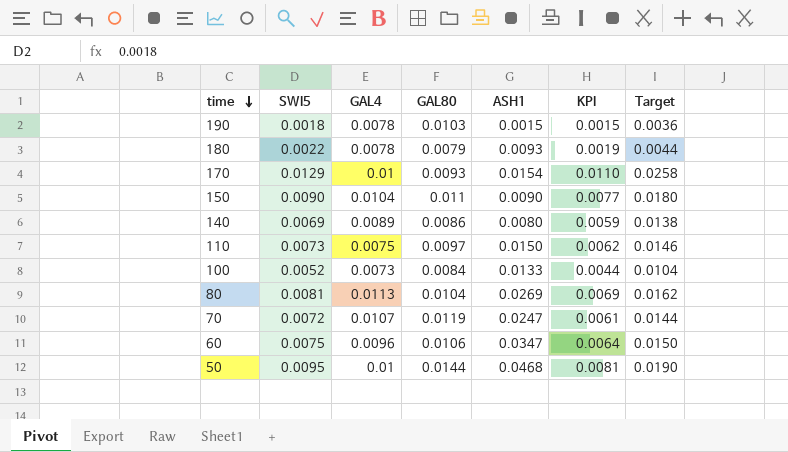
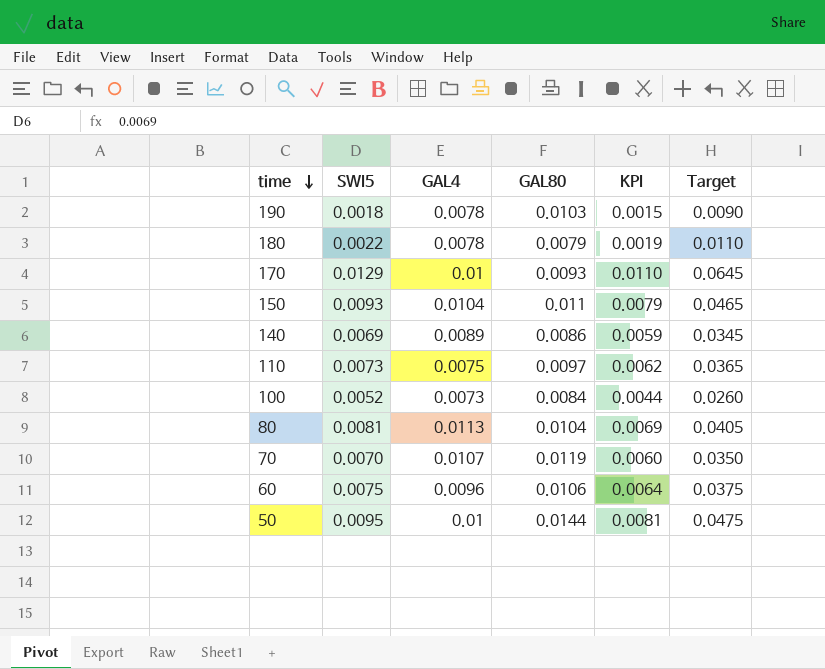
column ASH1 | position: 5 -> none
column Target | formula: [SWI5] * 2 -> [SWI5] * 5
150 | SWI5: 0.0090 -> 0.0093
150 | KPI: 0.0077 -> 0.0079
70 | SWI5: 0.0072 -> 0.0070
70 | KPI: 0.0061 -> 0.0060

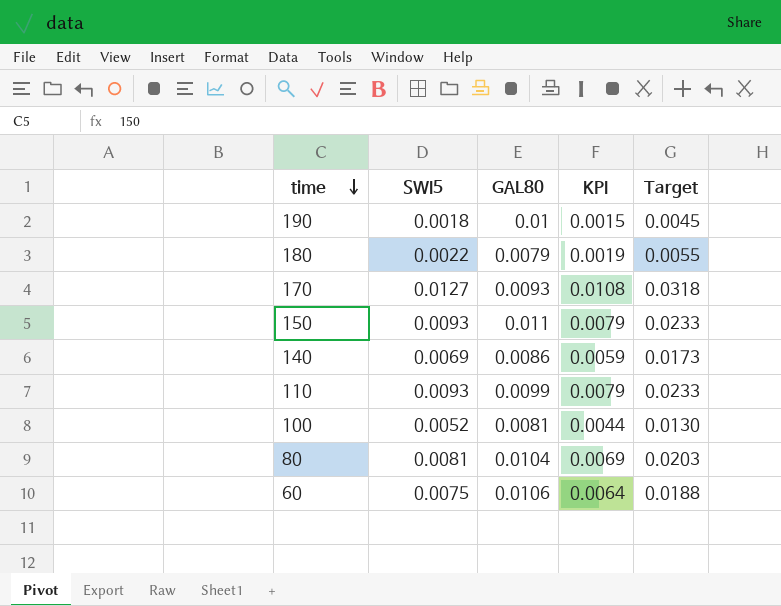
column GAL4 | position: 3 -> none
column Target | formula: [SWI5] * 5 -> [SWI5] * 2.5
row 70: 0.0070 | 0.0107 | 0.0119 | 0.0060 | 0.0350 -> none
row 50: 0.0095 | 0.01 | 0.0144 | 0.0081 | 0.0475 -> none
190 | GAL80: 0.0103 -> 0.01
170 | SWI5: 0.0129 -> 0.0127
170 | KPI: 0.0110 -> 0.0108
110 | SWI5: 0.0073 -> 0.0093
110 | GAL80: 0.0097 -> 0.0099
110 | KPI: 0.0062 -> 0.0079
100 | GAL80: 0.0084 -> 0.0081

